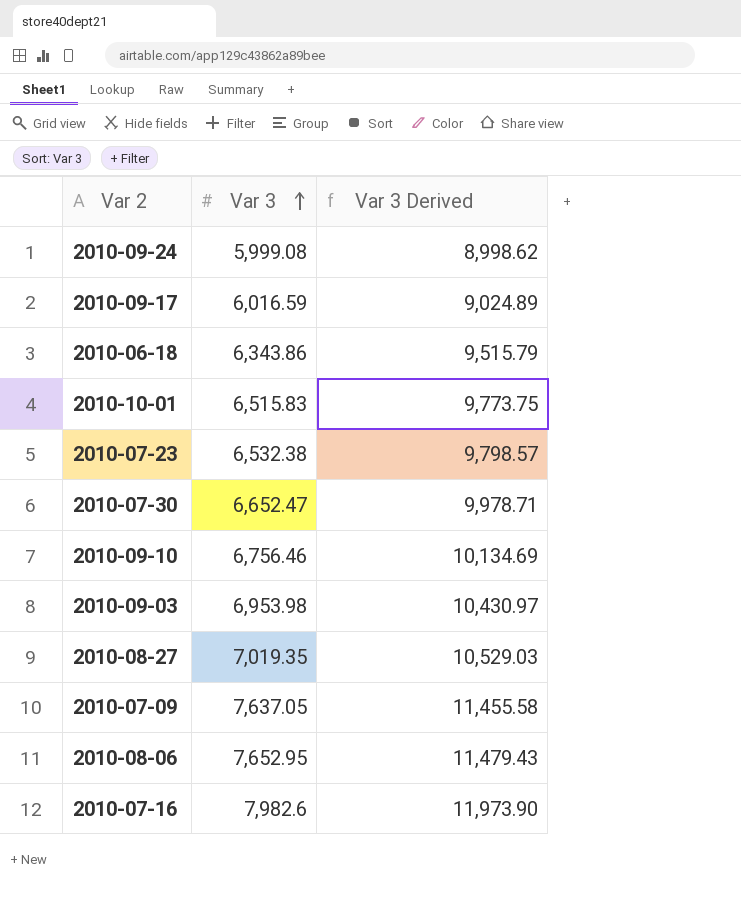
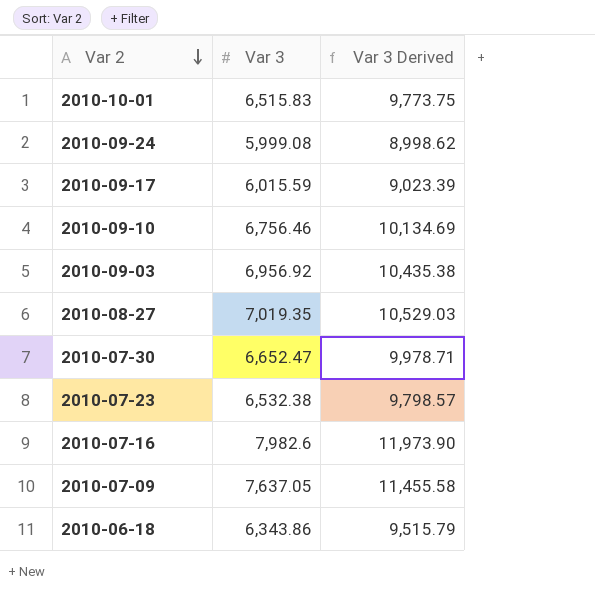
row order: Var 3 ascending -> Var 2 descending
row 2010-08-06: 7,652.95 | 11,479.43 -> none
2010-09-17 | Var 3: 6,016.59 -> 6,015.59
2010-09-17 | Var 3 Derived: 9,024.89 -> 9,023.39
2010-09-03 | Var 3: 6,953.98 -> 6,956.92
2010-09-03 | Var 3 Derived: 10,430.97 -> 10,435.38

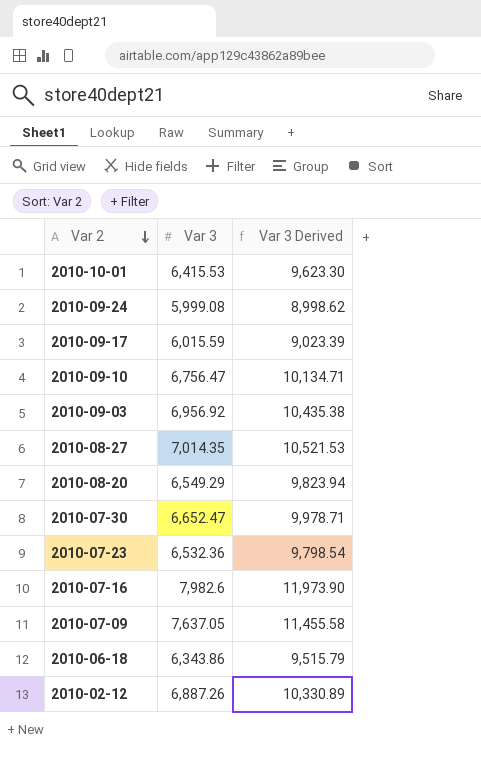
2010-10-01 | Var 3: 6,515.83 -> 6,415.53
2010-10-01 | Var 3 Derived: 9,773.75 -> 9,623.30
2010-09-10 | Var 3: 6,756.46 -> 6,756.47
2010-09-10 | Var 3 Derived: 10,134.69 -> 10,134.71
2010-08-27 | Var 3: 7,019.35 -> 7,014.35
2010-08-27 | Var 3 Derived: 10,529.03 -> 10,521.53
row 2010-08-20: none -> 6,549.29 | 9,823.94
2010-07-23 | Var 3: 6,532.38 -> 6,532.36
2010-07-23 | Var 3 Derived: 9,798.57 -> 9,798.54
row 2010-02-12: none -> 6,887.26 | 10,330.89

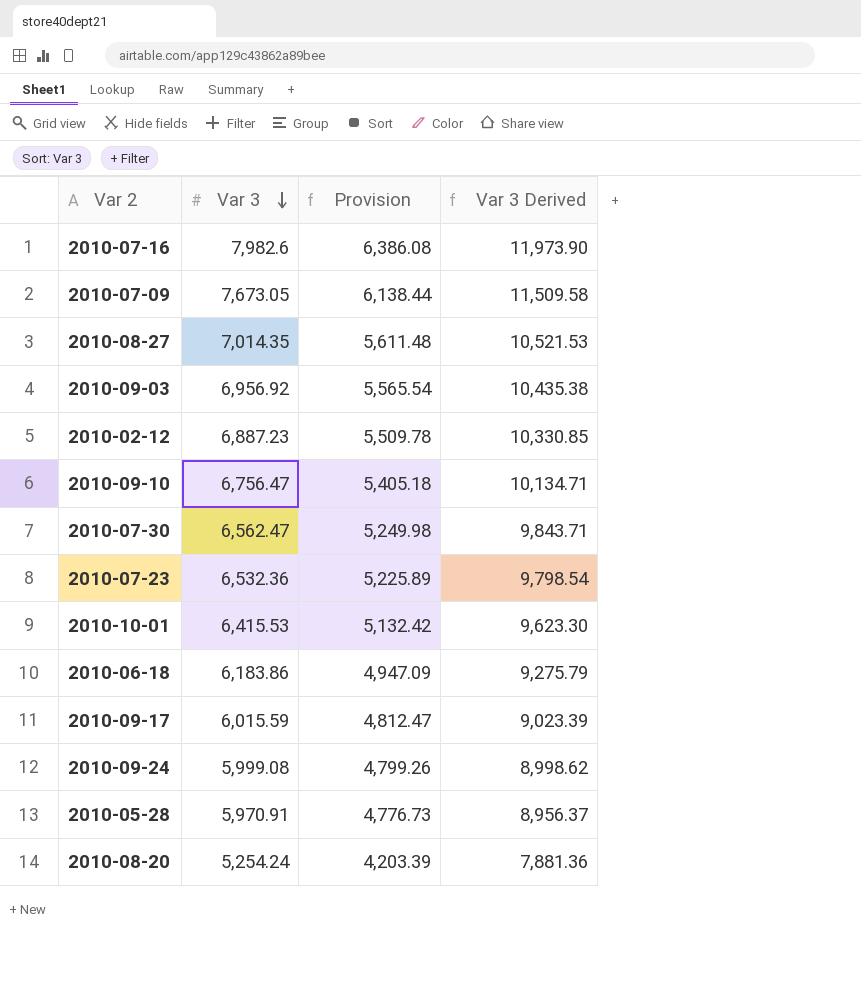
row order: Var 2 descending -> Var 3 descending
column Provision | formula: none -> [Var 3] * 0.8
2010-07-09 | Var 3: 7,637.05 -> 7,673.05
2010-07-09 | Var 3 Derived: 11,455.58 -> 11,509.58
2010-02-12 | Var 3: 6,887.26 -> 6,887.23
2010-02-12 | Var 3 Derived: 10,330.89 -> 10,330.85
2010-07-30 | Var 3: 6,652.47 -> 6,562.47
2010-07-30 | Var 3 Derived: 9,978.71 -> 9,843.71
2010-06-18 | Var 3: 6,343.86 -> 6,183.86
2010-06-18 | Var 3 Derived: 9,515.79 -> 9,275.79
row 2010-05-28: none -> 5,970.91 | 4,776.73 | 8,956.37
2010-08-20 | Var 3: 6,549.29 -> 5,254.24
2010-08-20 | Var 3 Derived: 9,823.94 -> 7,881.36

